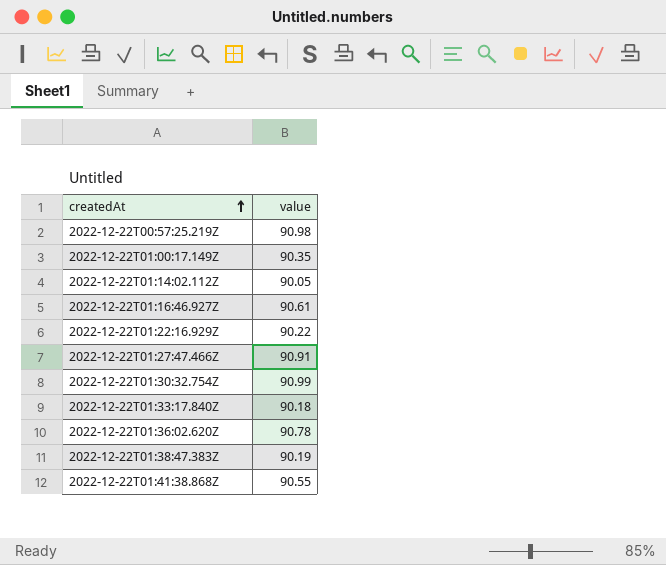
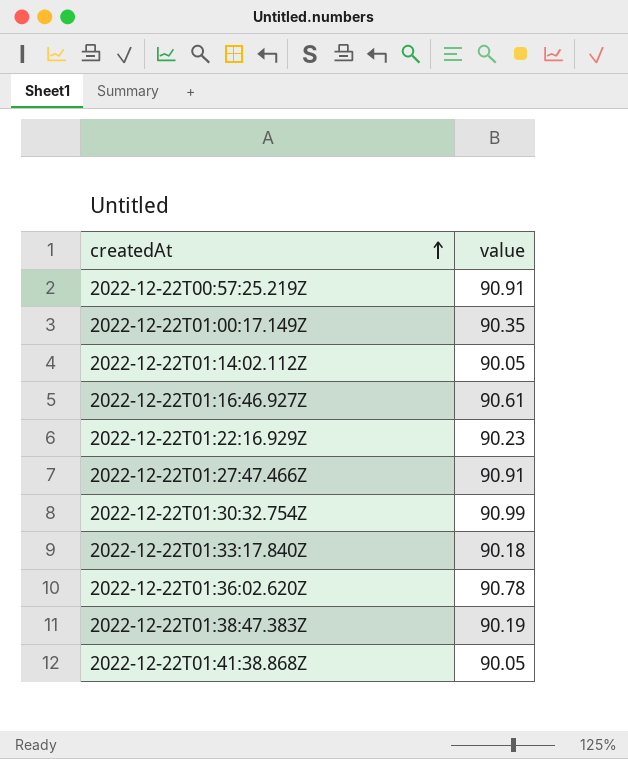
2022-12-22T00:57:25.219Z | value: 90.98 -> 90.91
2022-12-22T01:22:16.929Z | value: 90.22 -> 90.23
2022-12-22T01:41:38.868Z | value: 90.55 -> 90.05

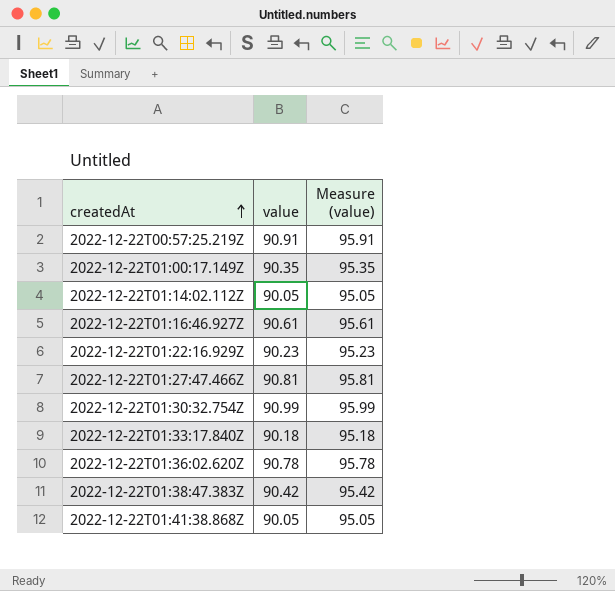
column Measure (value) | formula: none -> [value] + 5
2022-12-22T01:27:47.466Z | value: 90.91 -> 90.81
2022-12-22T01:38:47.383Z | value: 90.19 -> 90.42

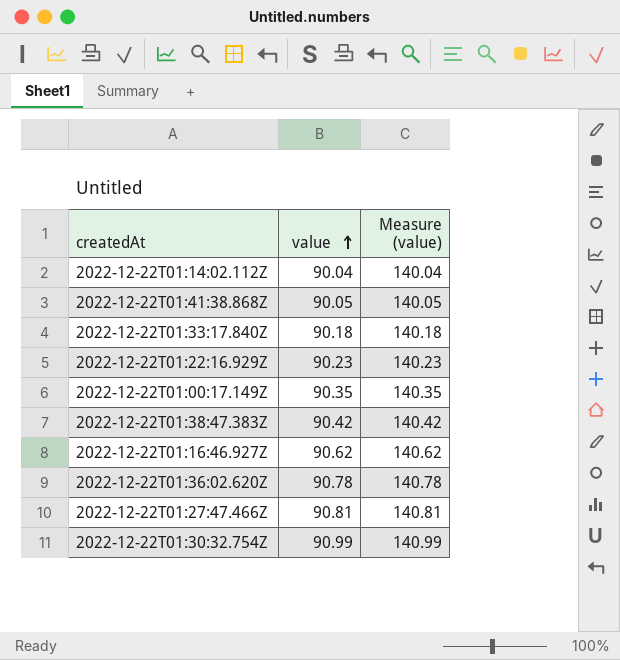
row order: createdAt ascending -> value ascending
column Measure (value) | formula: [value] + 5 -> [value] + 50
row 2022-12-22T00:57:25.219Z: 90.91 | 95.91 -> none
2022-12-22T01:14:02.112Z | value: 90.05 -> 90.04
2022-12-22T01:16:46.927Z | value: 90.61 -> 90.62

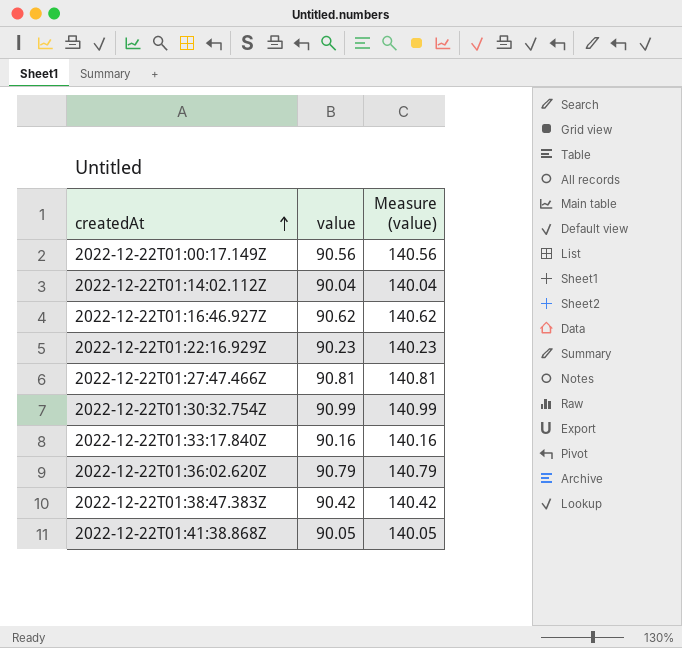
row order: value ascending -> createdAt ascending
2022-12-22T01:00:17.149Z | value: 90.35 -> 90.56
2022-12-22T01:00:17.149Z | Measure (value): 140.35 -> 140.56
2022-12-22T01:33:17.840Z | value: 90.18 -> 90.16
2022-12-22T01:33:17.840Z | Measure (value): 140.18 -> 140.16
2022-12-22T01:36:02.620Z | value: 90.78 -> 90.79
2022-12-22T01:36:02.620Z | Measure (value): 140.78 -> 140.79

